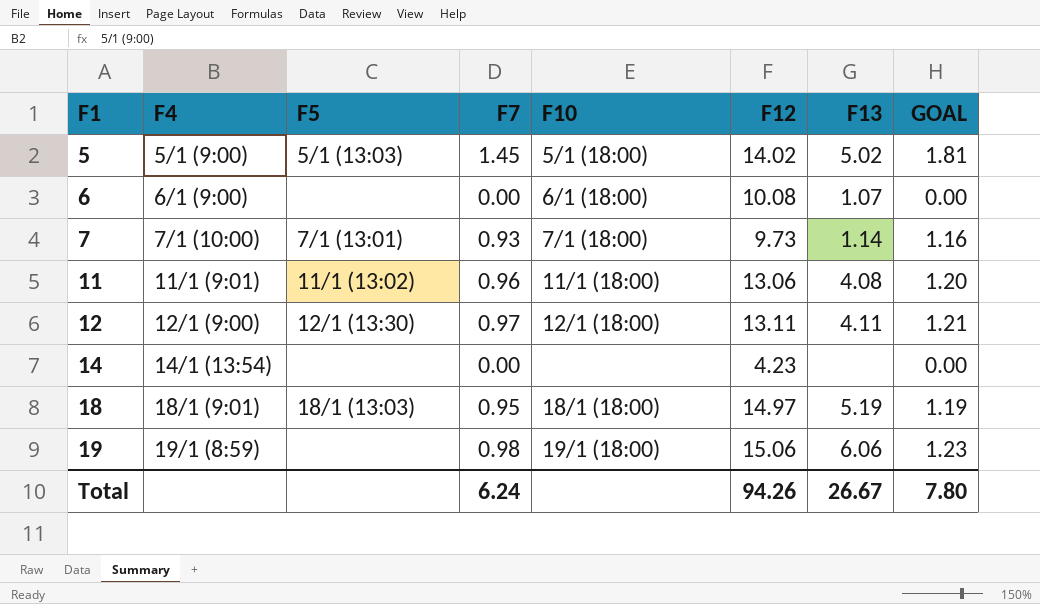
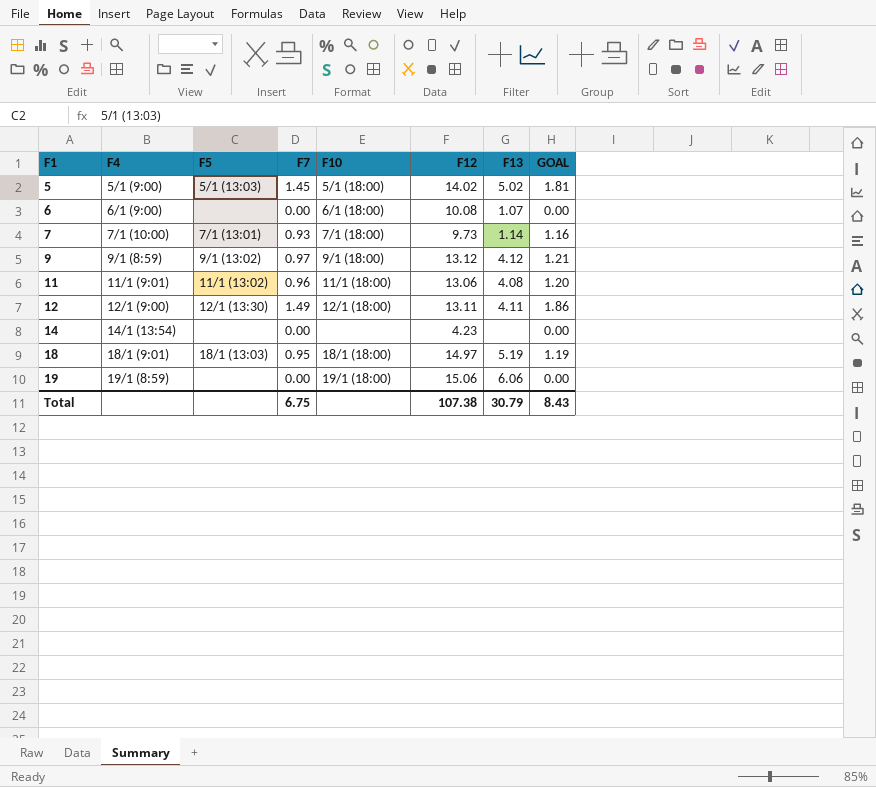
row 9: none -> 9/1 (8:59) | 9/1 (13:02) | 0.97 | 9/1 (18:00) | 13.12 | 4.12 | 1.21
12 | F7: 0.97 -> 1.49
12 | GOAL: 1.21 -> 1.86
19 | F7: 0.98 -> 0.00
19 | GOAL: 1.23 -> 0.00
Total | F7: 6.24 -> 6.75
Total | F12: 94.26 -> 107.38
Total | F13: 26.67 -> 30.79
Total | GOAL: 7.80 -> 8.43

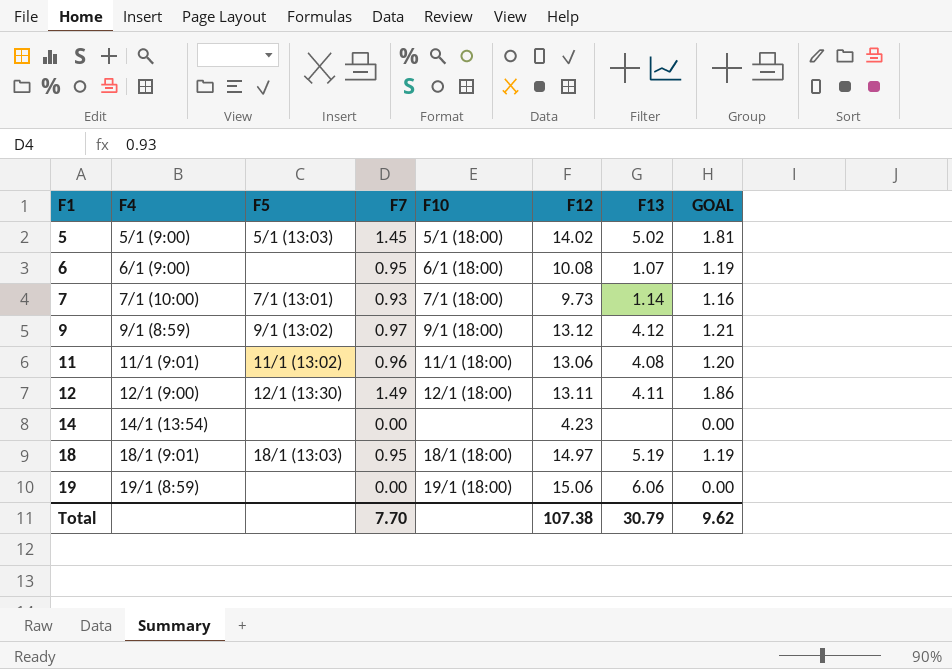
6 | F7: 0.00 -> 0.95
6 | GOAL: 0.00 -> 1.19
Total | F7: 6.75 -> 7.70
Total | GOAL: 8.43 -> 9.62

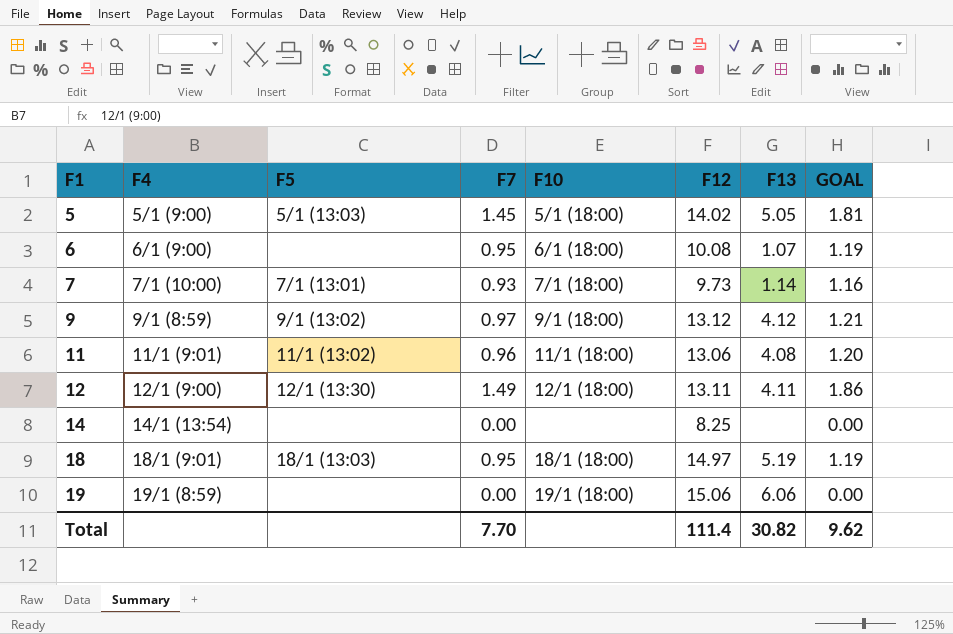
5 | F13: 5.02 -> 5.05
14 | F12: 4.23 -> 8.25
Total | F12: 107.38 -> 111.4
Total | F13: 30.79 -> 30.82

